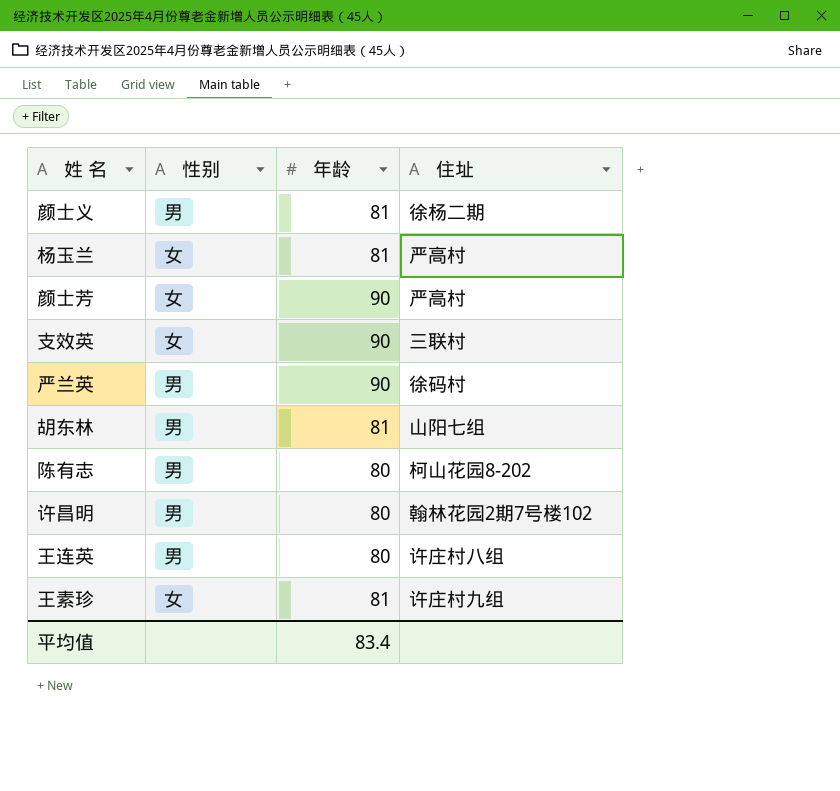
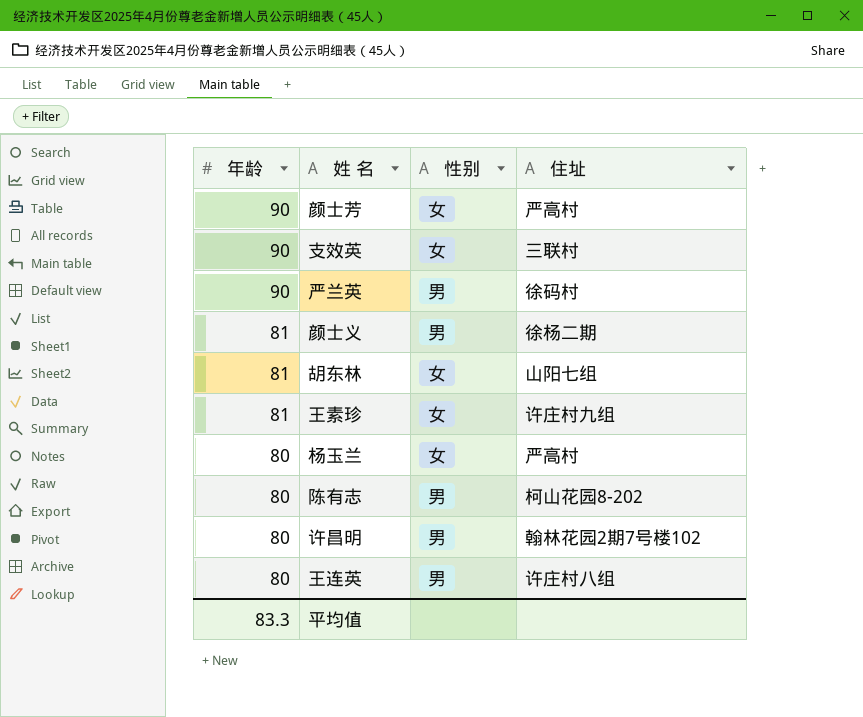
row order: none -> 年龄 descending
column 年龄 | position: 3 -> 1
胡东林 | 性别: 男 -> 女
杨玉兰 | 年龄: 81 -> 80
平均值 | 年龄: 83.4 -> 83.3

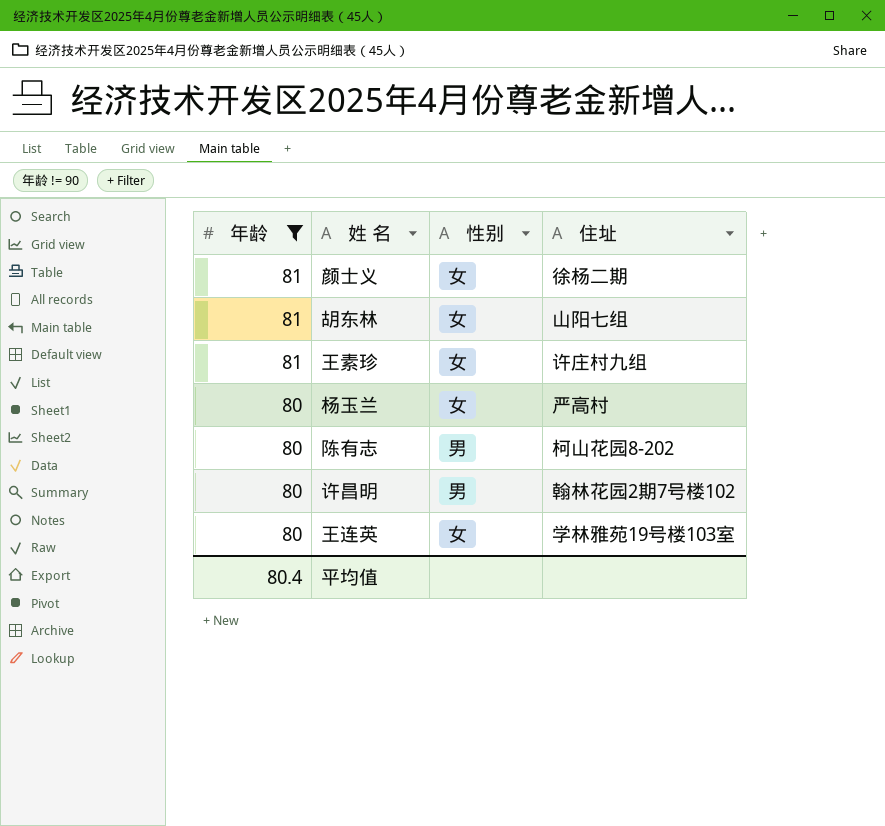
filter: none -> 年龄 != 90
颜士义 | 性别: 男 -> 女
王连英 | 性别: 男 -> 女
王连英 | 住址: 许庄村八组 -> 学林雅苑19号楼103室
平均值 | 年龄: 83.3 -> 80.4

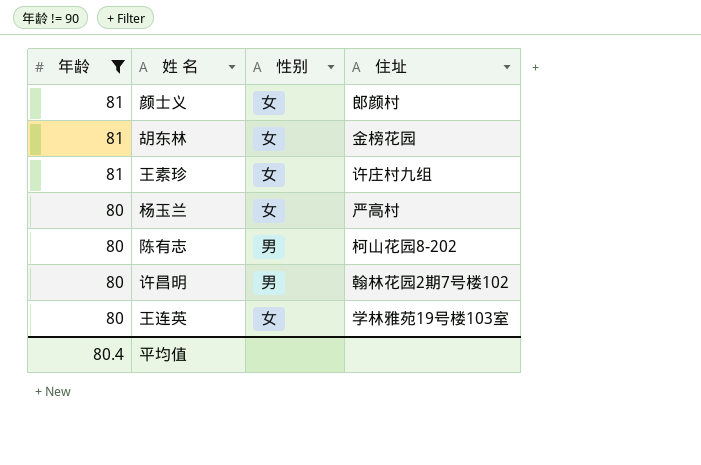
颜士义 | 住址: 徐杨二期 -> 郎颜村
胡东林 | 住址: 山阳七组 -> 金榜花园

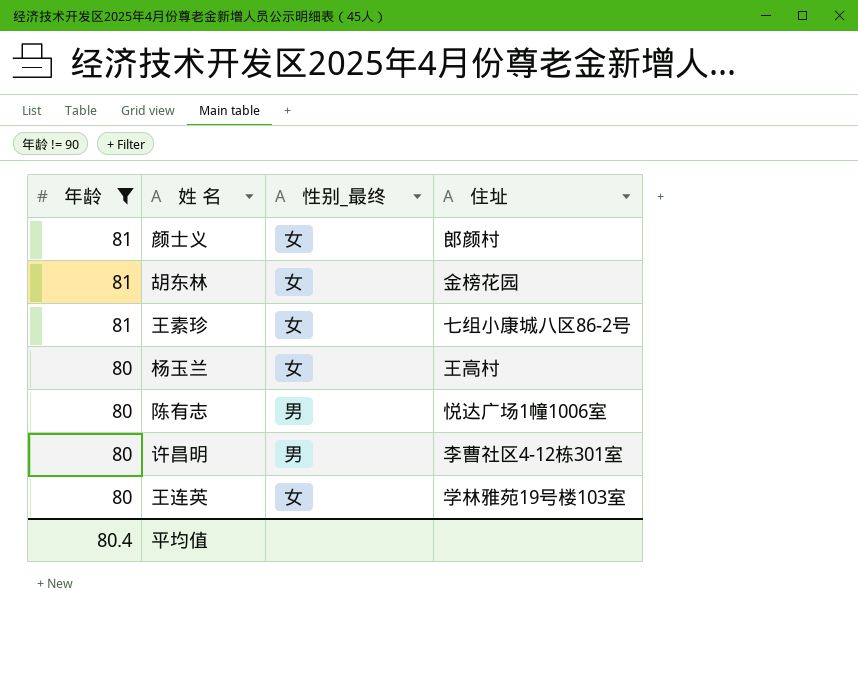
column name: 性别 -> 性别_最终
王素珍 | 住址: 许庄村九组 -> 七组小康城八区86-2号
杨玉兰 | 住址: 严高村 -> 王高村
陈有志 | 住址: 柯山花园8-202 -> 悦达广场1幢1006室
许昌明 | 住址: 翰林花园2期7号楼102 -> 李曹社区4-12栋301室

